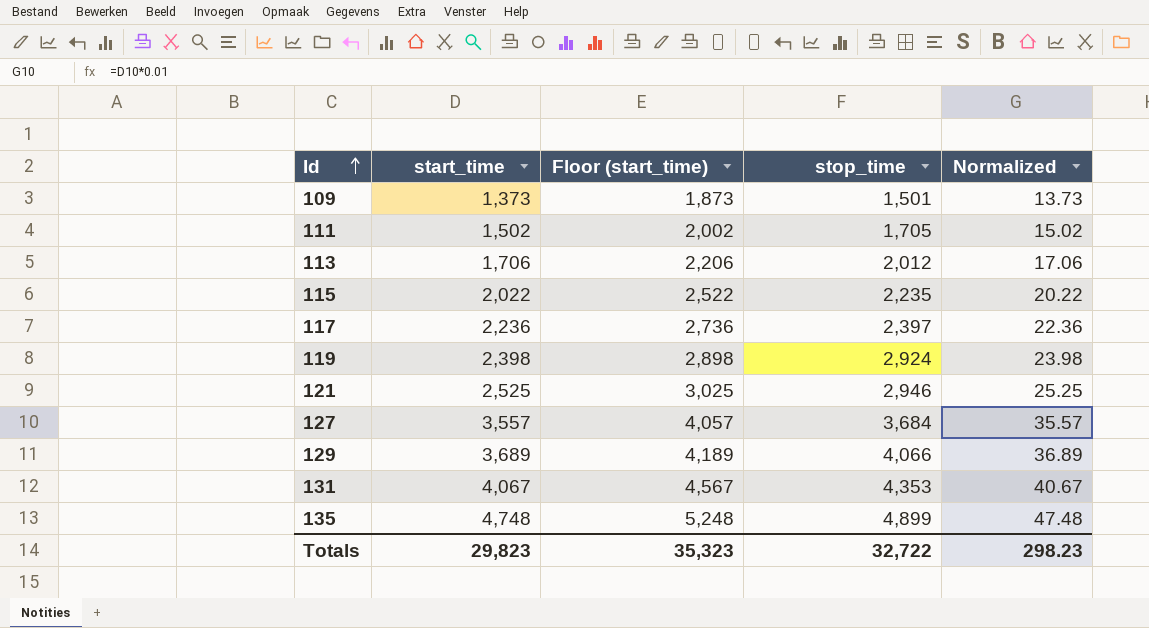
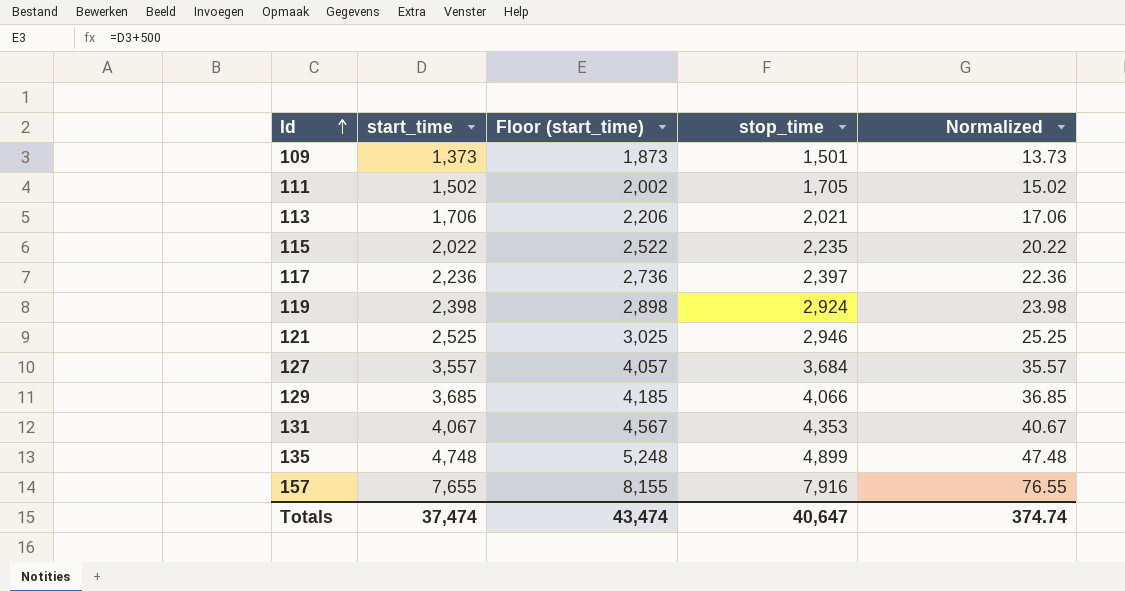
113 | stop_time: 2,012 -> 2,021
129 | start_time: 3,689 -> 3,685
129 | Floor (start_time): 4,189 -> 4,185
129 | Normalized: 36.89 -> 36.85
row 157: none -> 7,655 | 8,155 | 7,916 | 76.55
Totals | start_time: 29,823 -> 37,474
Totals | Floor (start_time): 35,323 -> 43,474
Totals | stop_time: 32,722 -> 40,647
Totals | Normalized: 298.23 -> 374.74

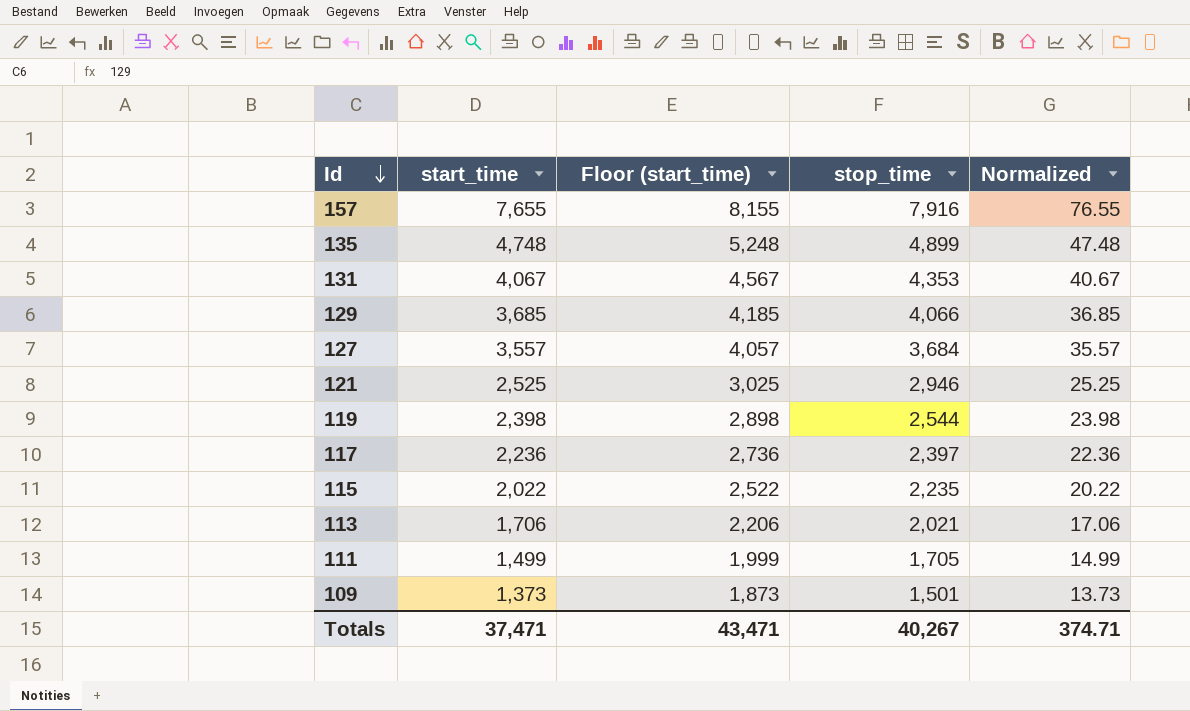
row order: Id ascending -> Id descending
119 | stop_time: 2,924 -> 2,544
111 | start_time: 1,502 -> 1,499
111 | Floor (start_time): 2,002 -> 1,999
111 | Normalized: 15.02 -> 14.99
Totals | start_time: 37,474 -> 37,471
Totals | Floor (start_time): 43,474 -> 43,471
Totals | stop_time: 40,647 -> 40,267
Totals | Normalized: 374.74 -> 374.71

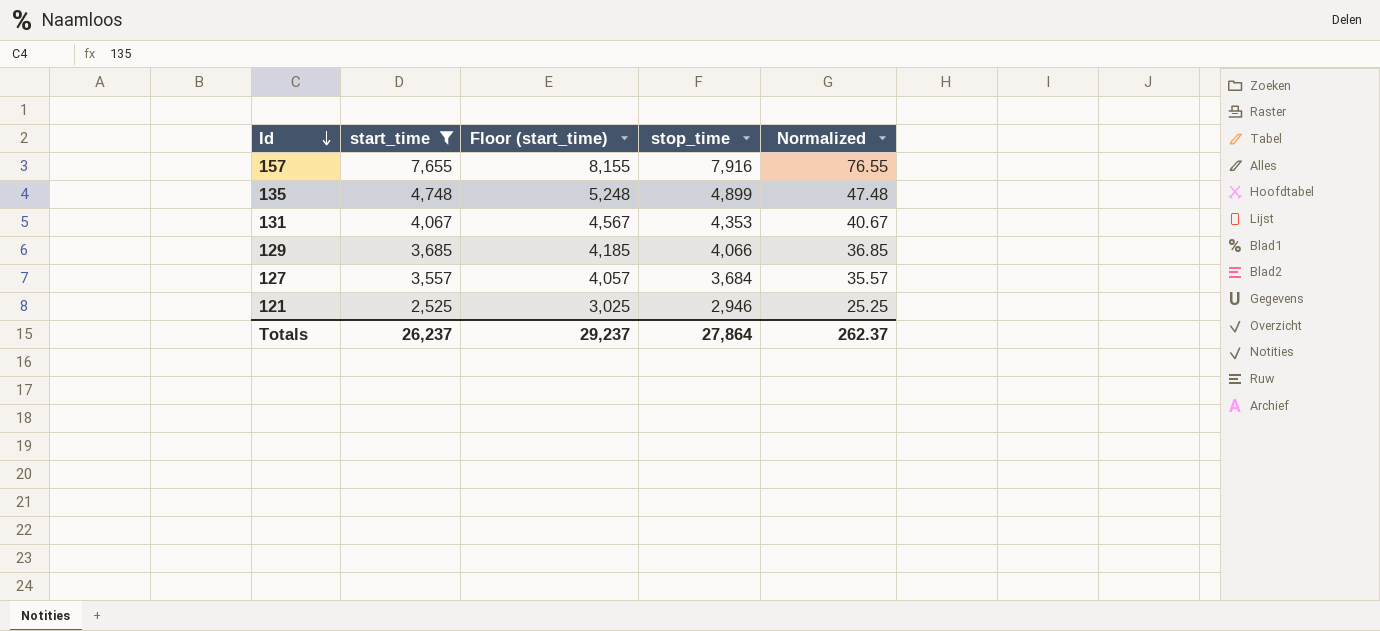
filter: none -> start_time >= 2,525
Totals | start_time: 37,471 -> 26,237
Totals | Floor (start_time): 43,471 -> 29,237
Totals | stop_time: 40,267 -> 27,864
Totals | Normalized: 374.71 -> 262.37

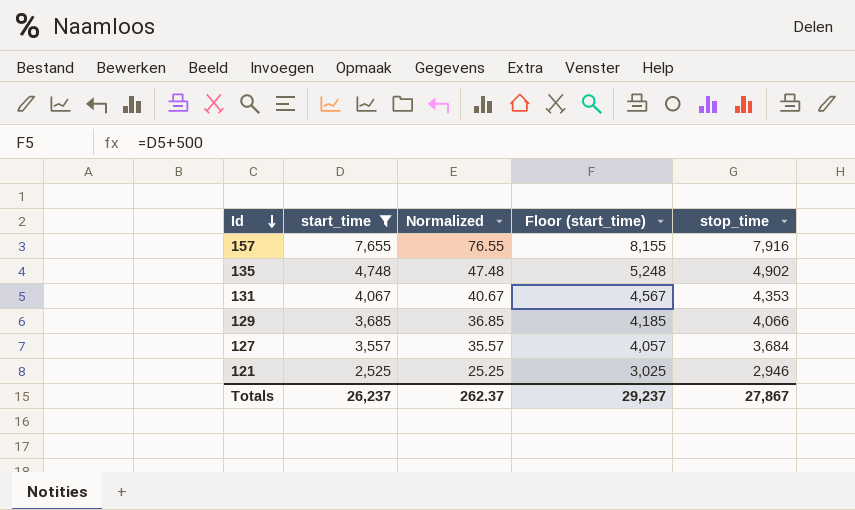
column Normalized | position: 5 -> 3
135 | stop_time: 4,899 -> 4,902
Totals | stop_time: 27,864 -> 27,867

